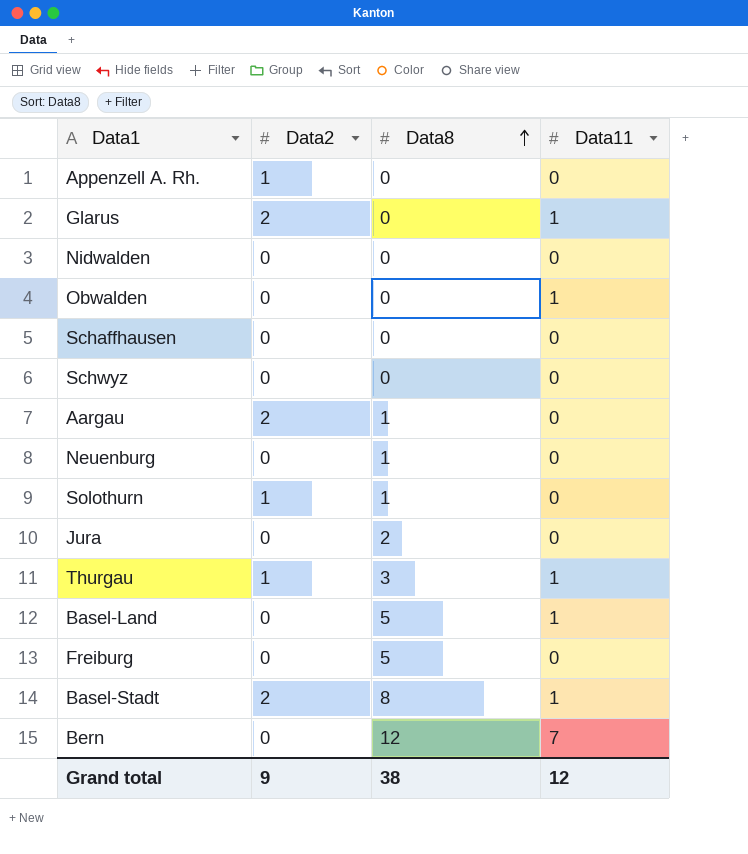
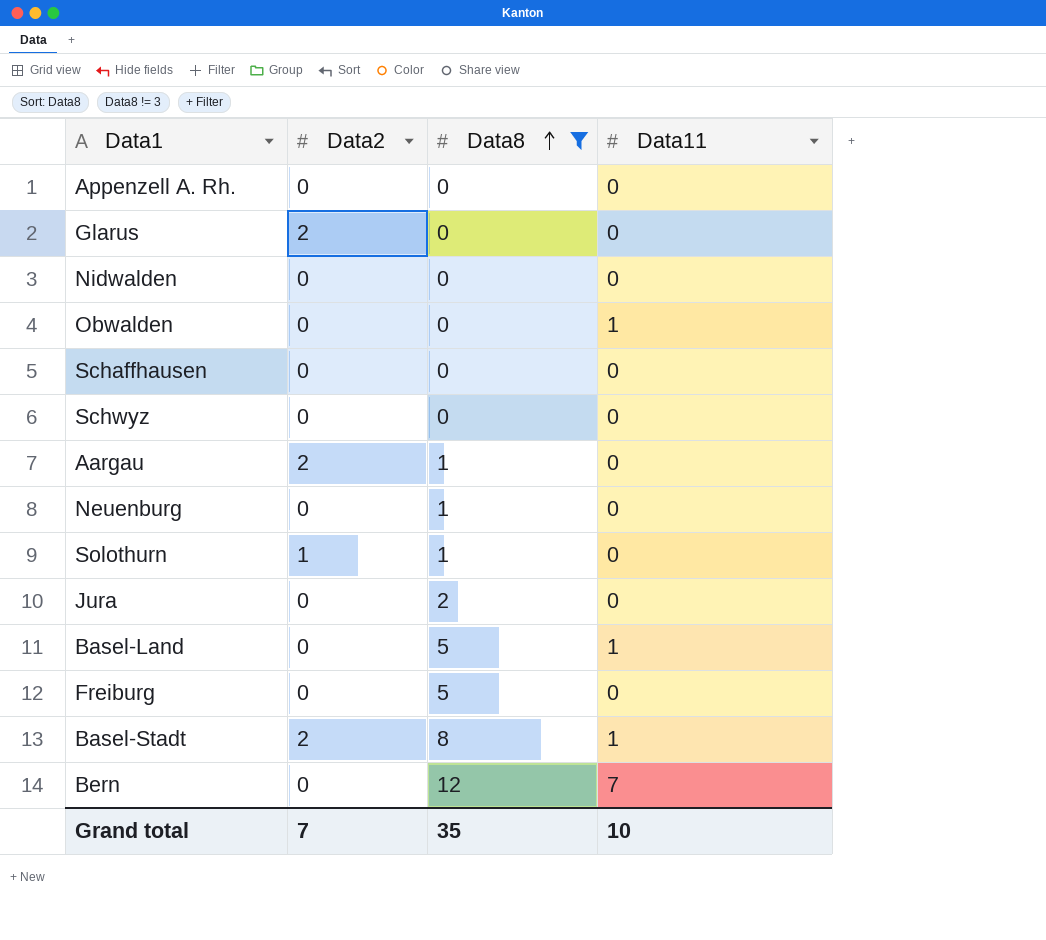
filter: none -> Data8 != 3
Appenzell A. Rh. | Data2: 1 -> 0
Glarus | Data11: 1 -> 0
Grand total | Data2: 9 -> 7
Grand total | Data8: 38 -> 35
Grand total | Data11: 12 -> 10

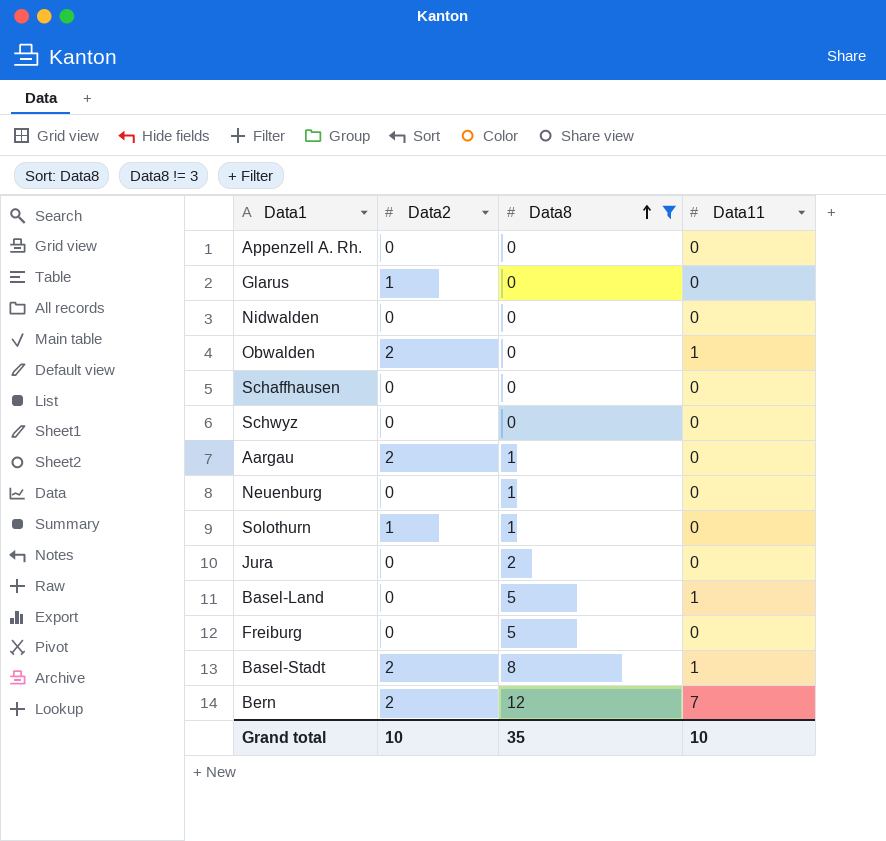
Glarus | Data2: 2 -> 1
Obwalden | Data2: 0 -> 2
Bern | Data2: 0 -> 2
Grand total | Data2: 7 -> 10

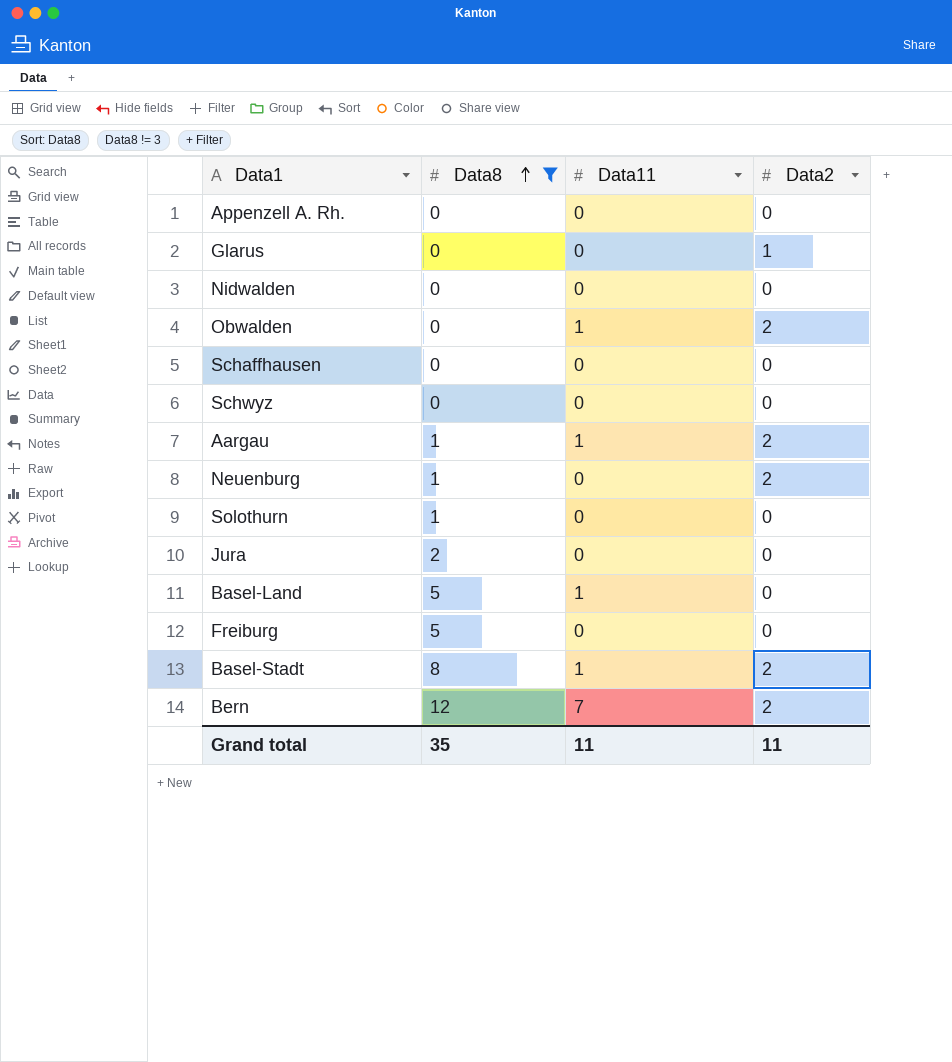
column Data2 | position: 2 -> 4
Aargau | Data11: 0 -> 1
Neuenburg | Data2: 0 -> 2
Solothurn | Data2: 1 -> 0
Grand total | Data11: 10 -> 11
Grand total | Data2: 10 -> 11

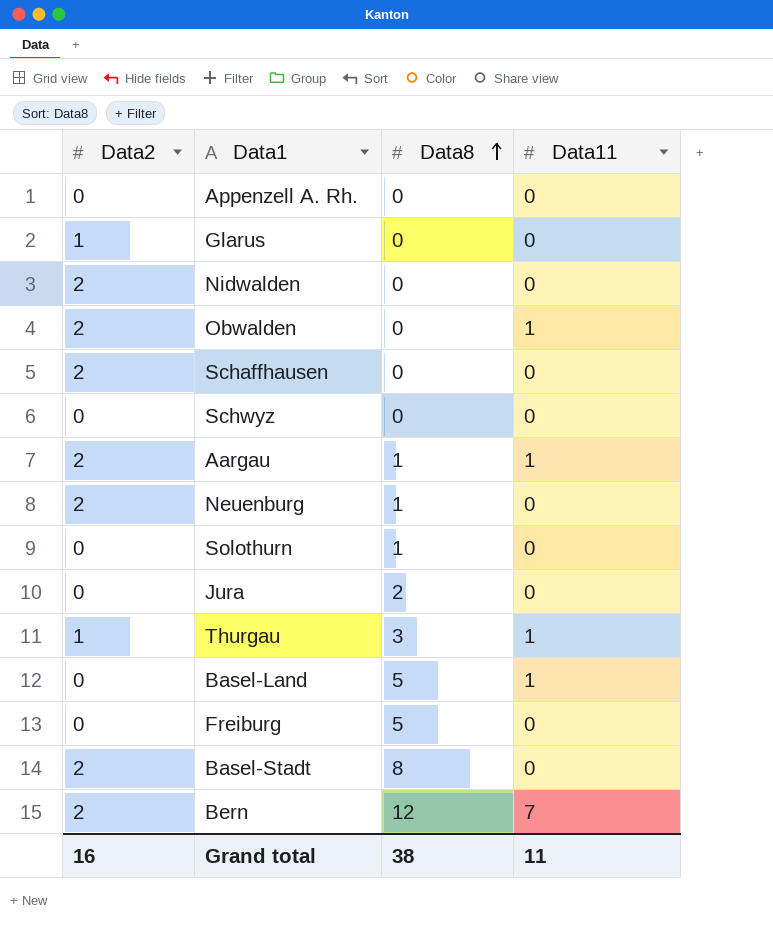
filter: Data8 != 3 -> none
column Data2 | position: 4 -> 1
Nidwalden | Data2: 0 -> 2
Schaffhausen | Data2: 0 -> 2
Basel-Stadt | Data11: 1 -> 0
Grand total | Data2: 11 -> 16
Grand total | Data8: 35 -> 38

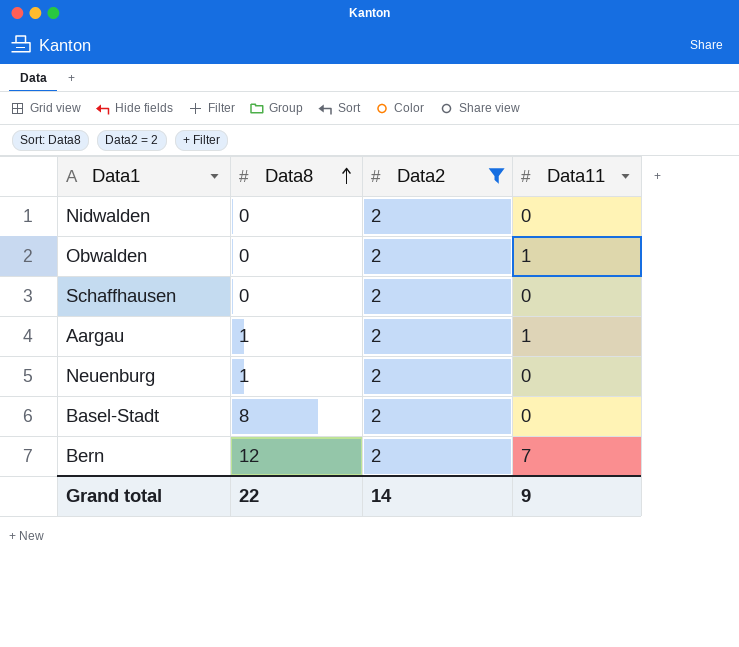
filter: none -> Data2 = 2
column Data2 | position: 1 -> 3
Grand total | Data8: 38 -> 22
Grand total | Data2: 16 -> 14
Grand total | Data11: 11 -> 9

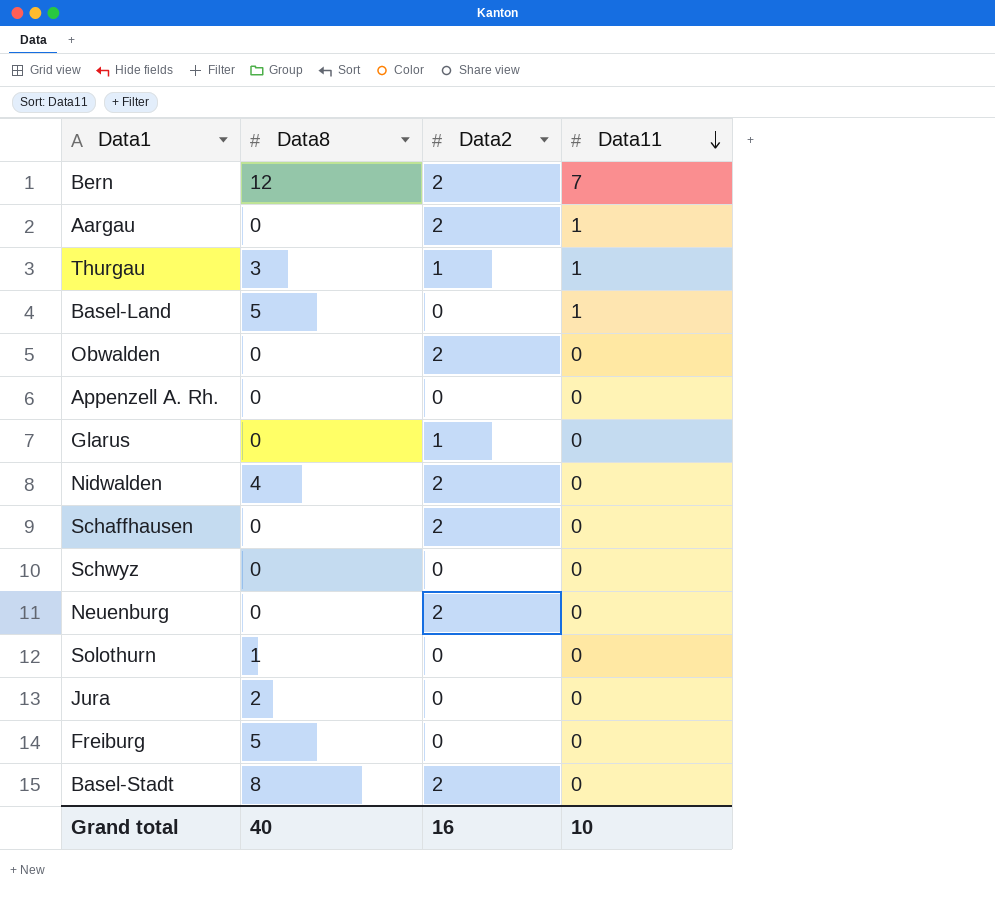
filter: Data2 = 2 -> none
row order: Data8 ascending -> Data11 descending
Aargau | Data8: 1 -> 0
Obwalden | Data11: 1 -> 0
Nidwalden | Data8: 0 -> 4
Neuenburg | Data8: 1 -> 0
Grand total | Data8: 22 -> 40
Grand total | Data2: 14 -> 16
Grand total | Data11: 9 -> 10

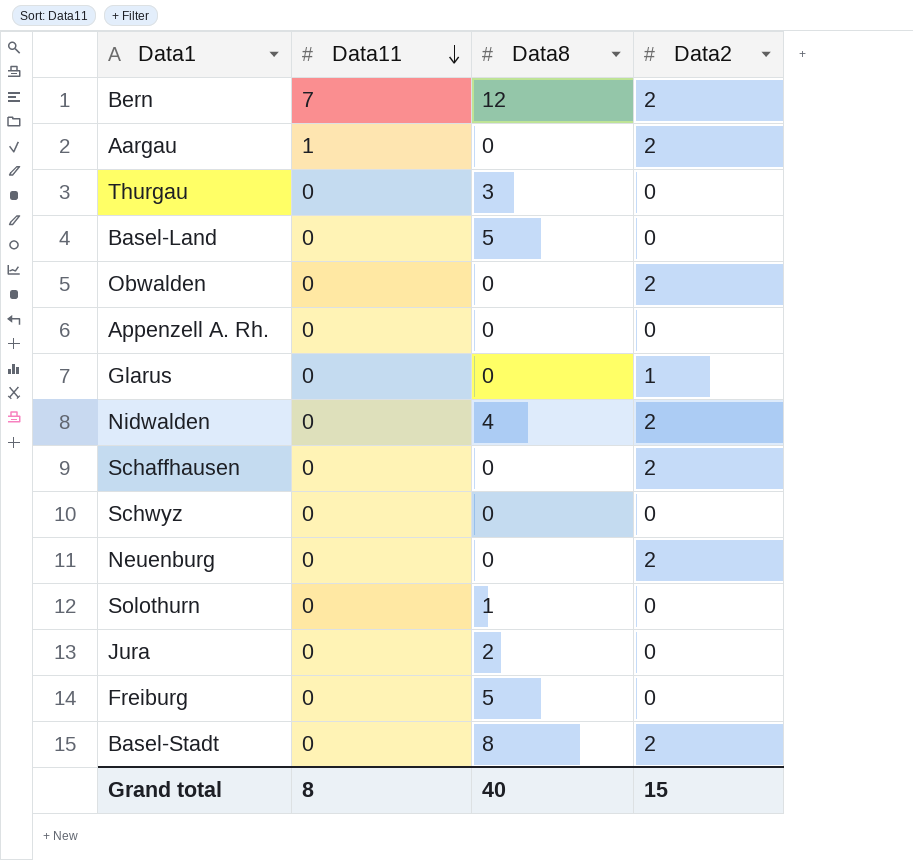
column Data11 | position: 4 -> 2
Thurgau | Data11: 1 -> 0
Thurgau | Data2: 1 -> 0
Basel-Land | Data11: 1 -> 0
Grand total | Data11: 10 -> 8
Grand total | Data2: 16 -> 15

